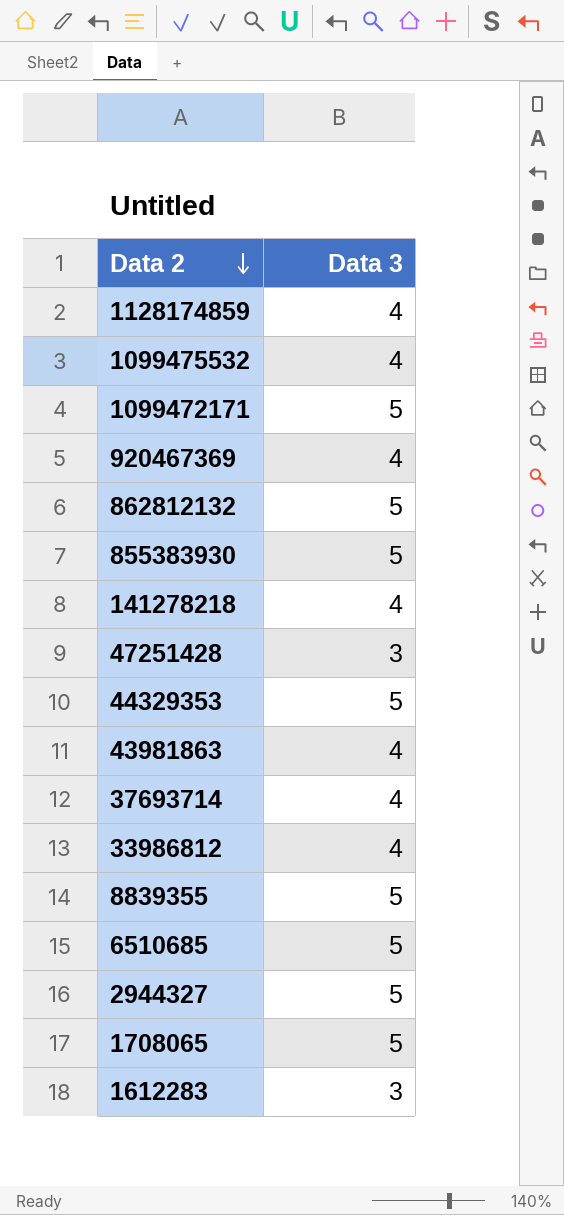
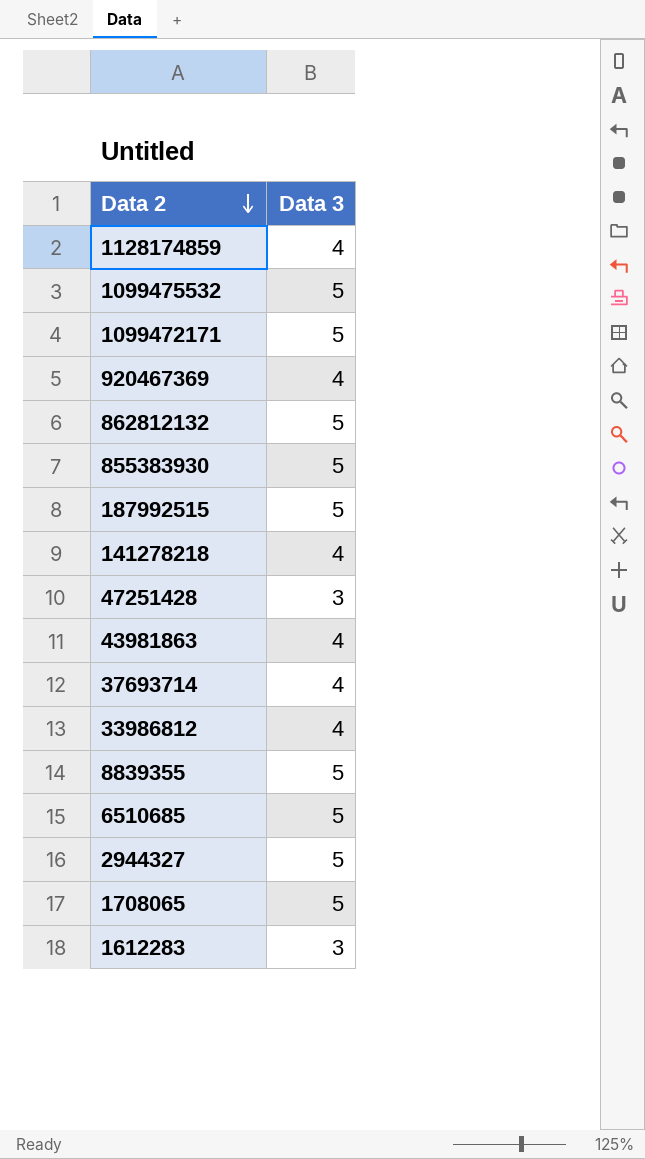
row 44329353: 5 -> none
1099475532 | Data 3: 4 -> 5
row 187992515: none -> 5

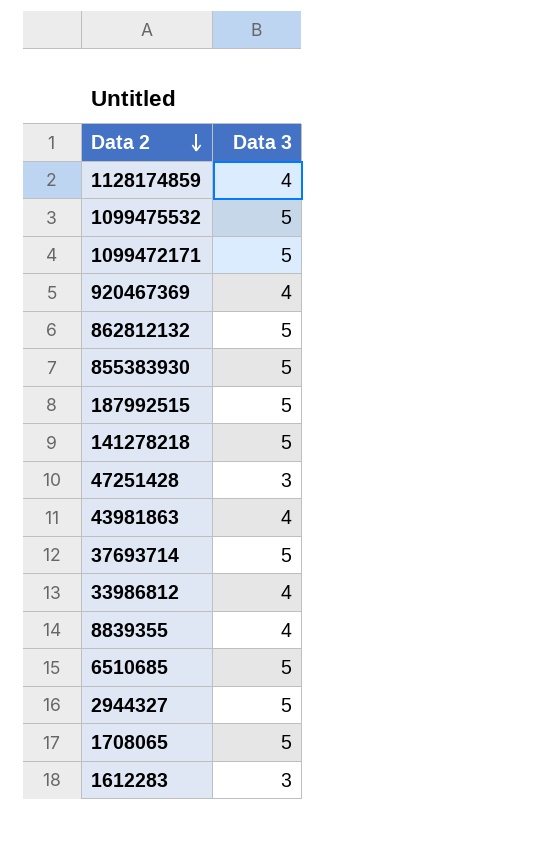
141278218 | Data 3: 4 -> 5
37693714 | Data 3: 4 -> 5
8839355 | Data 3: 5 -> 4

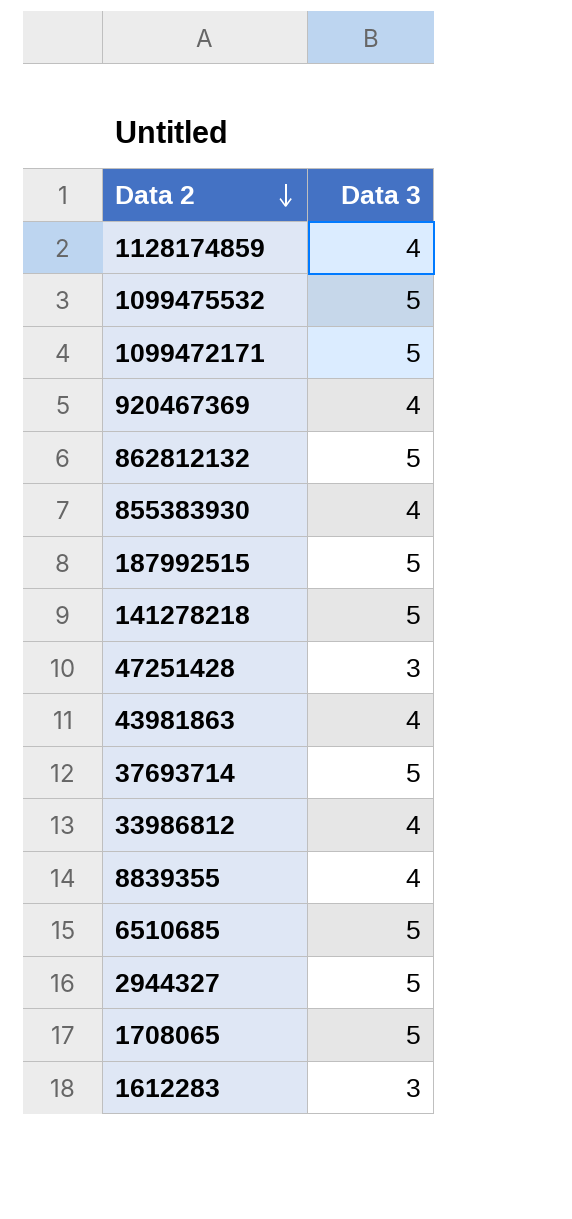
855383930 | Data 3: 5 -> 4

